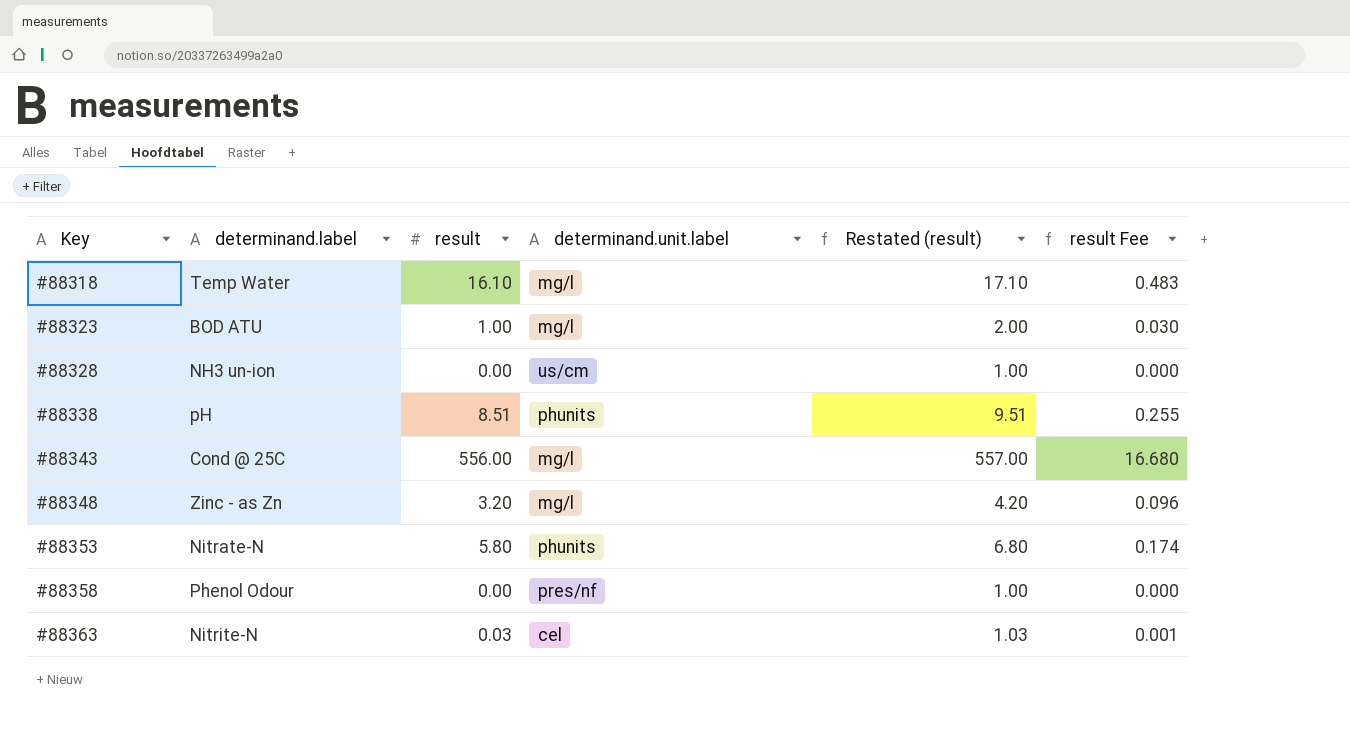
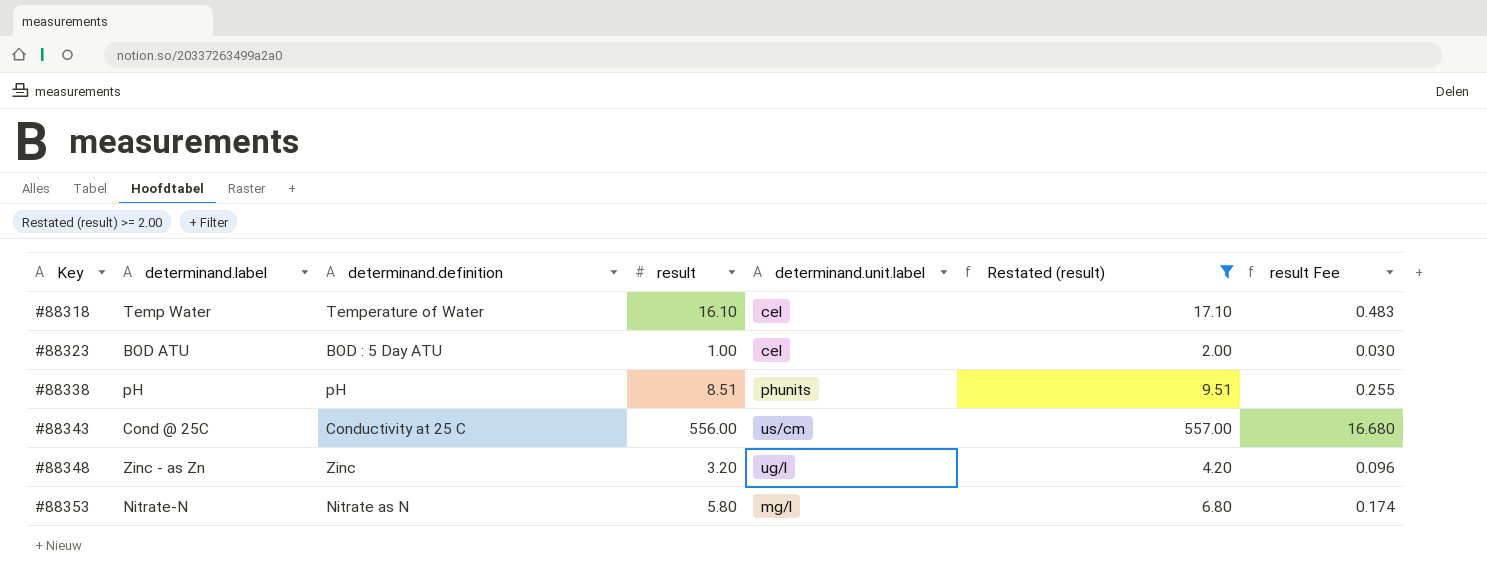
filter: none -> Restated (result) >= 2.00
column determinand.definition | position: none -> 3
#88318 | determinand.unit.label: mg/l -> cel
#88323 | determinand.unit.label: mg/l -> cel
#88343 | determinand.unit.label: mg/l -> us/cm
#88348 | determinand.unit.label: mg/l -> ug/l
#88353 | determinand.unit.label: phunits -> mg/l

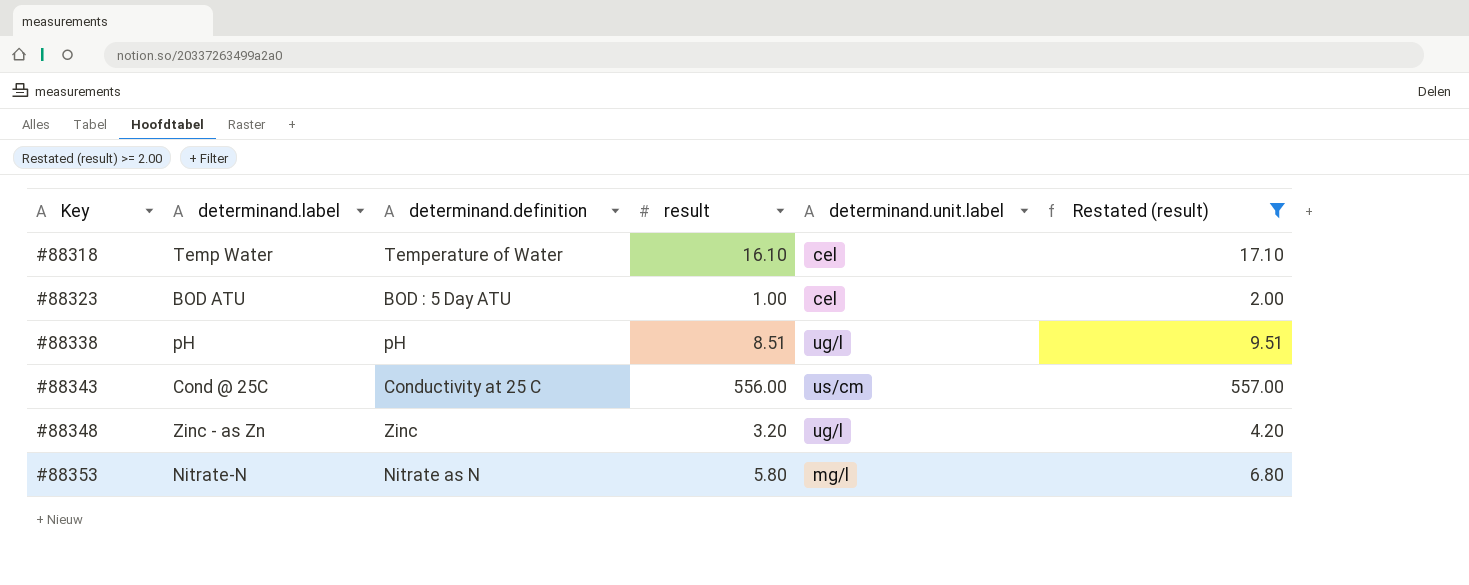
column result Fee | formula: [result] * 0.03 -> none
#88338 | determinand.unit.label: phunits -> ug/l

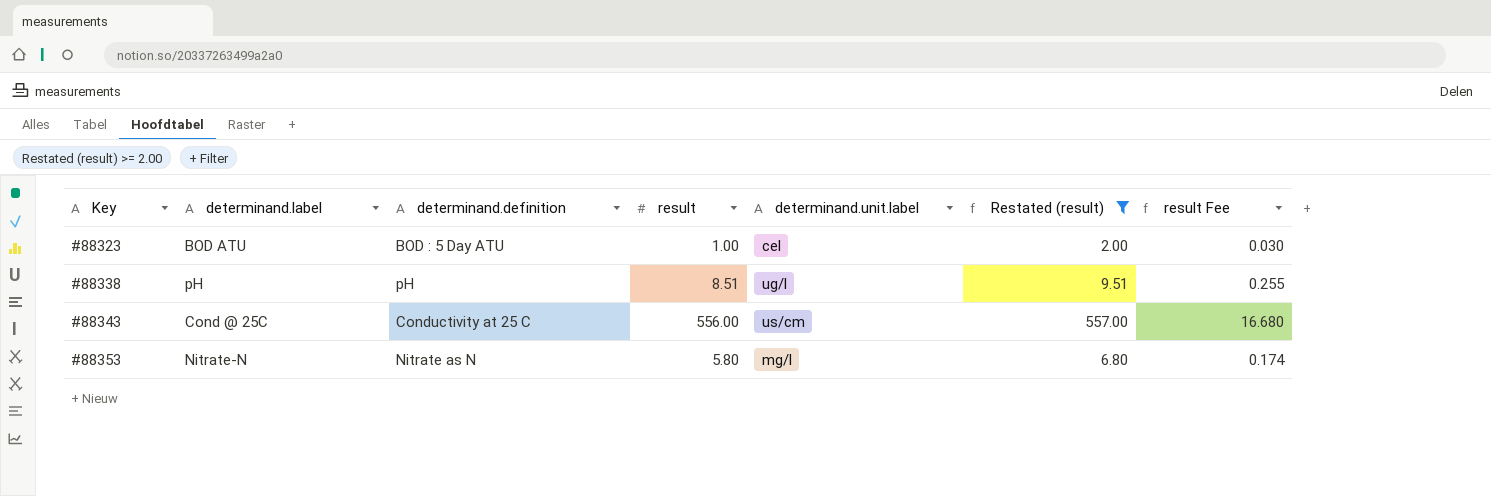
column result Fee | formula: none -> [result] * 0.03
row #88318: Temp Water | Temperature of Water | 16.10 | cel | 17.10 -> none
row #88348: Zinc - as Zn | Zinc | 3.20 | ug/l | 4.20 -> none

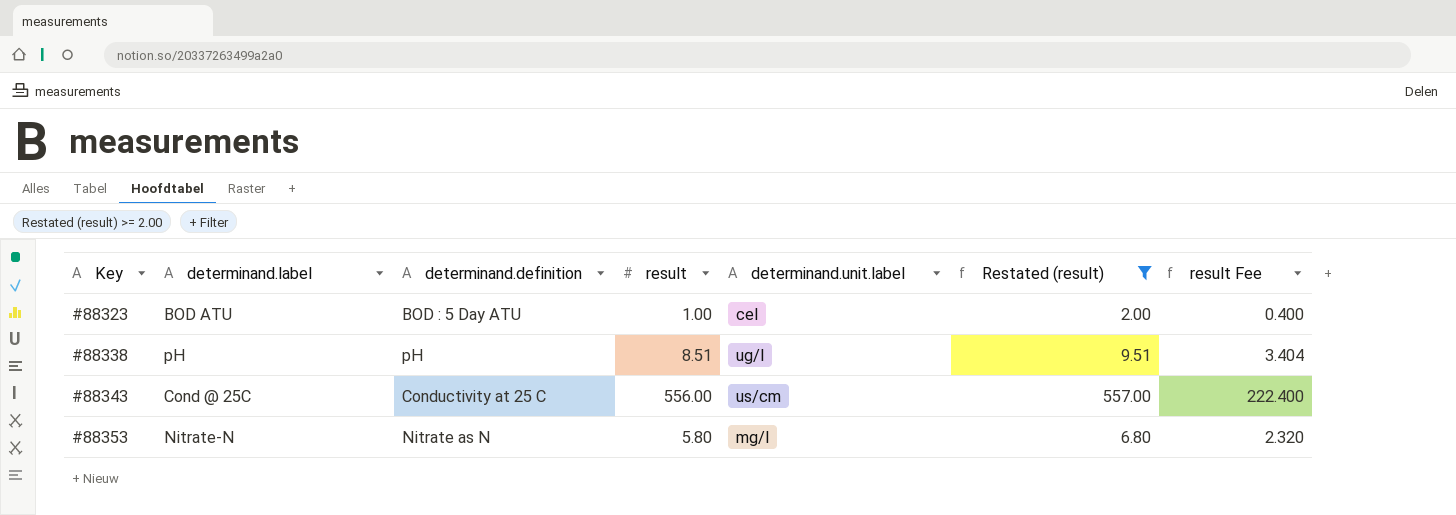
column result Fee | formula: [result] * 0.03 -> [result] * 0.4

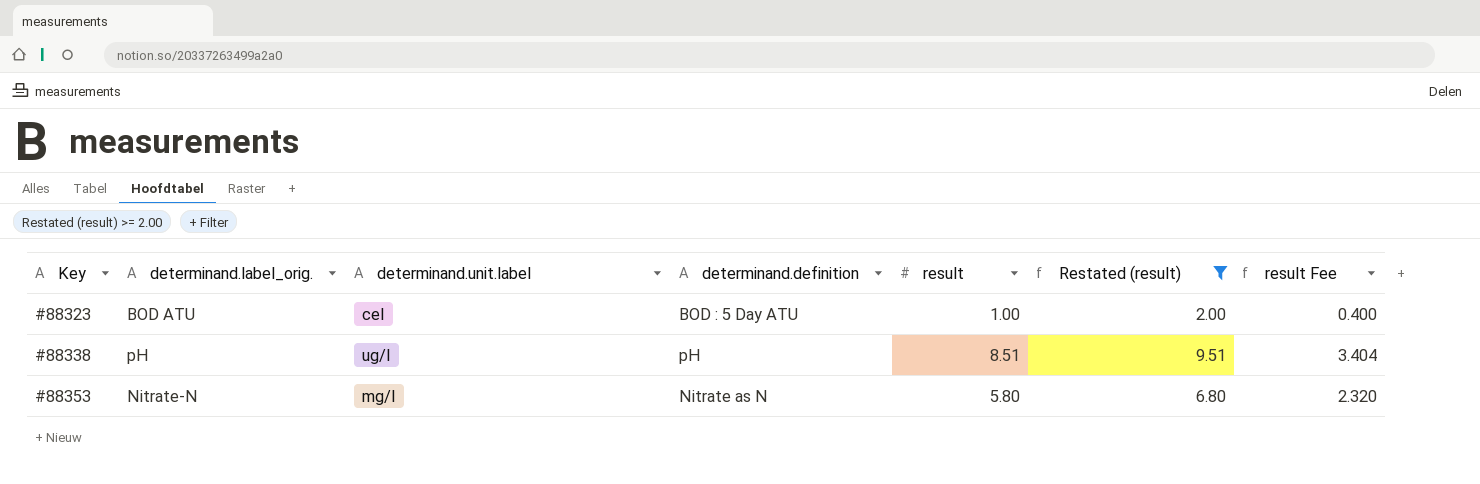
column name: determinand.label -> determinand.label_orig.
column determinand.unit.label | position: 5 -> 3
row #88343: Cond @ 25C | Conductivity at 25 C | 556.00 | us/cm | 557.00 | 222.400 -> none

